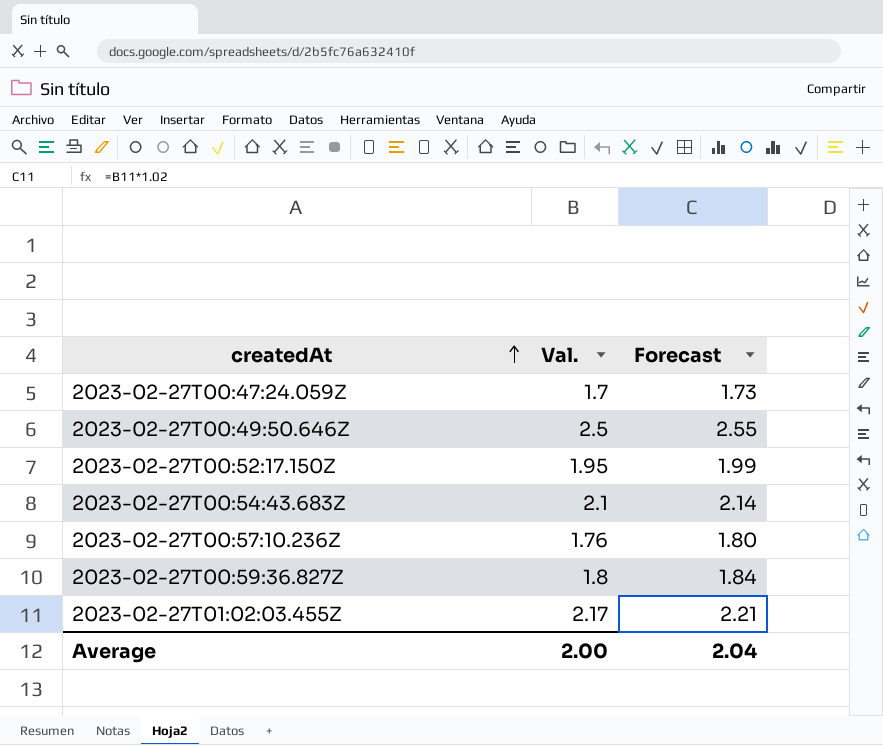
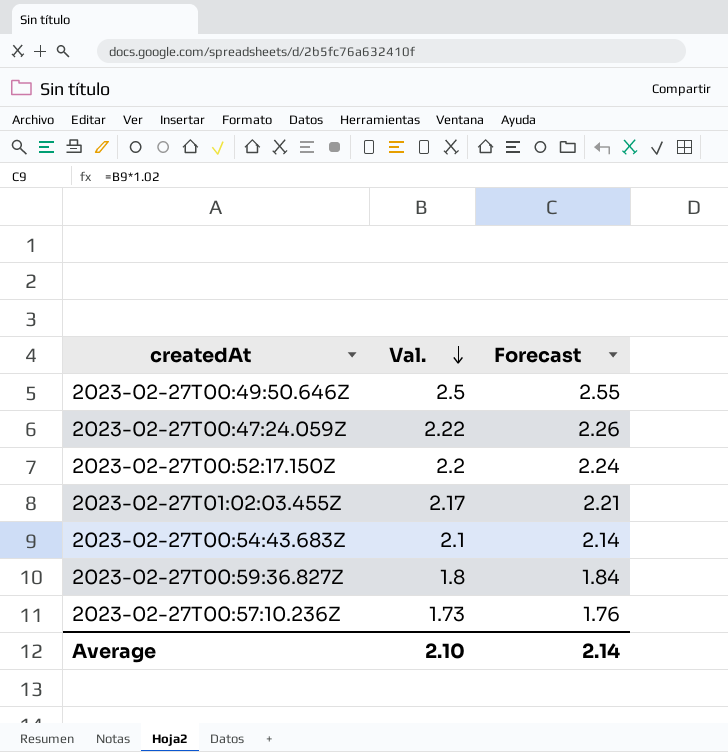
row order: createdAt ascending -> Val. descending
2023-02-27T00:47:24.059Z | Val.: 1.7 -> 2.22
2023-02-27T00:47:24.059Z | Forecast: 1.73 -> 2.26
2023-02-27T00:52:17.150Z | Val.: 1.95 -> 2.2
2023-02-27T00:52:17.150Z | Forecast: 1.99 -> 2.24
2023-02-27T00:57:10.236Z | Val.: 1.76 -> 1.73
2023-02-27T00:57:10.236Z | Forecast: 1.80 -> 1.76
Average | Val.: 2.00 -> 2.10
Average | Forecast: 2.04 -> 2.14

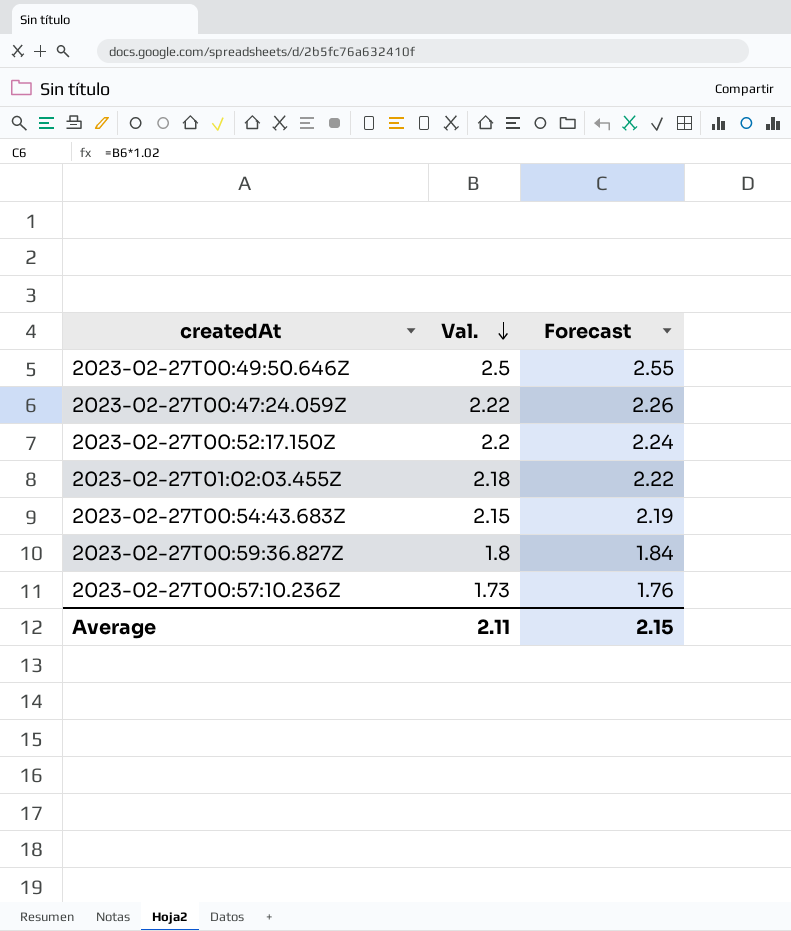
2023-02-27T01:02:03.455Z | Val.: 2.17 -> 2.18
2023-02-27T01:02:03.455Z | Forecast: 2.21 -> 2.22
2023-02-27T00:54:43.683Z | Val.: 2.1 -> 2.15
2023-02-27T00:54:43.683Z | Forecast: 2.14 -> 2.19
Average | Val.: 2.10 -> 2.11
Average | Forecast: 2.14 -> 2.15

